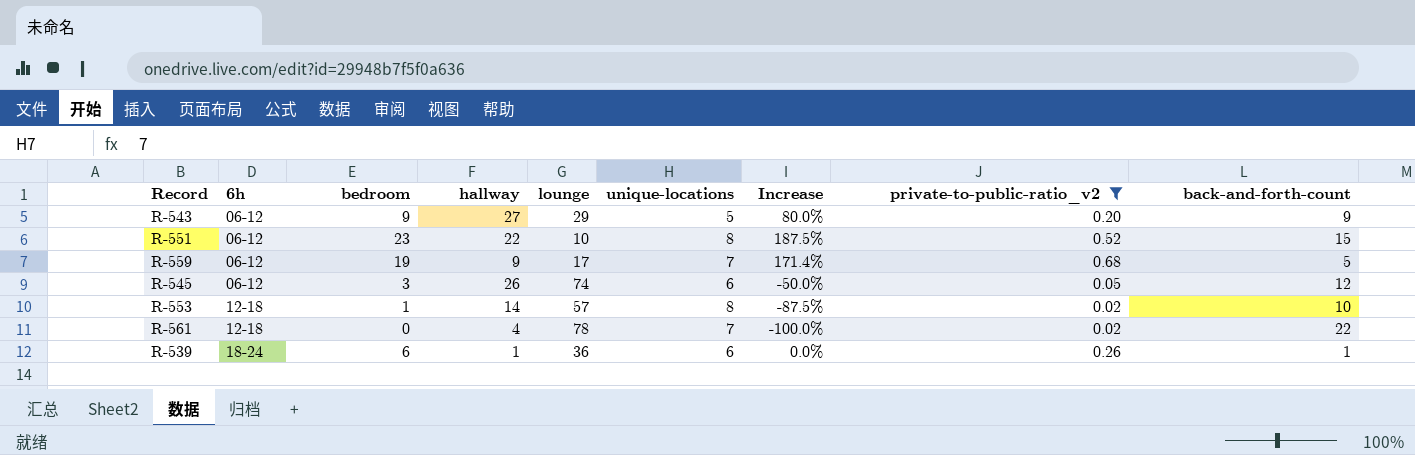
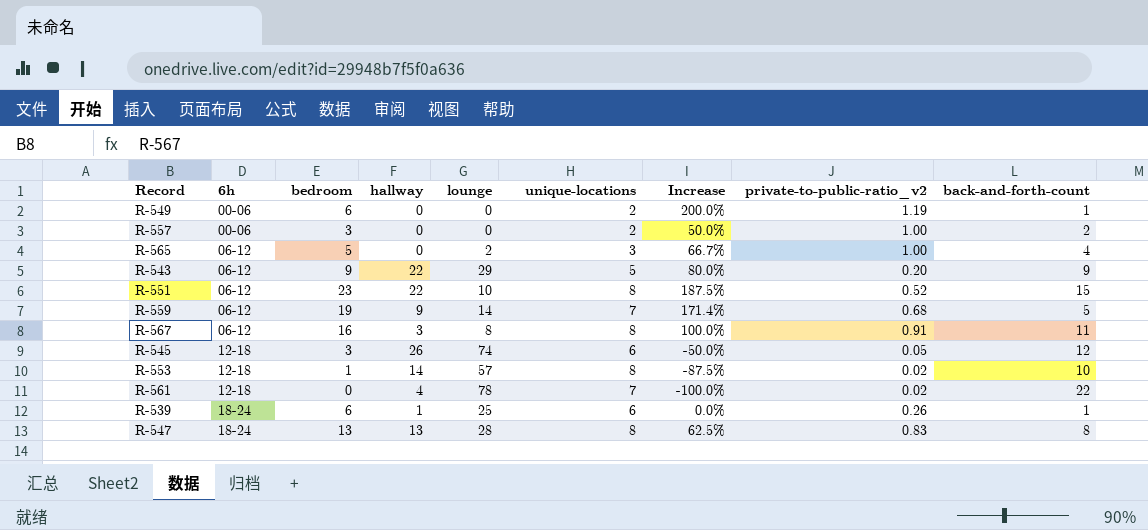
filter: private-to-public-ratio_v2 <= 0.68 -> none
R-543 | hallway: 27 -> 22
R-559 | lounge: 17 -> 14
R-545 | 6h: 06-12 -> 12-18
R-539 | lounge: 36 -> 25

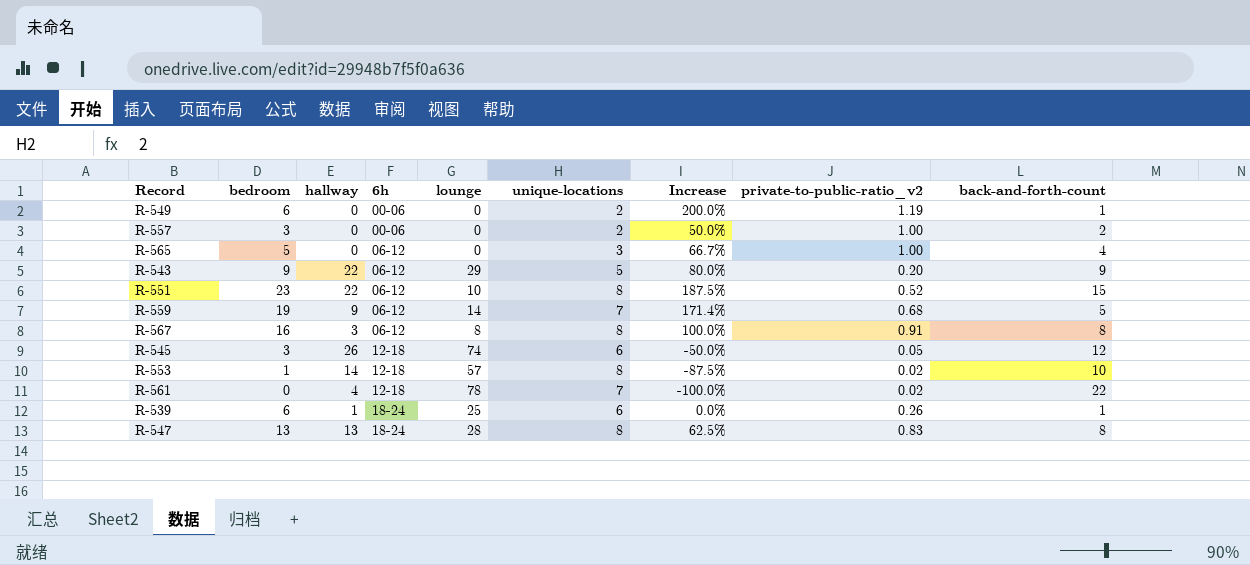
column 6h | position: 2 -> 4
R-565 | lounge: 2 -> 0
R-567 | back-and-forth-count: 11 -> 8

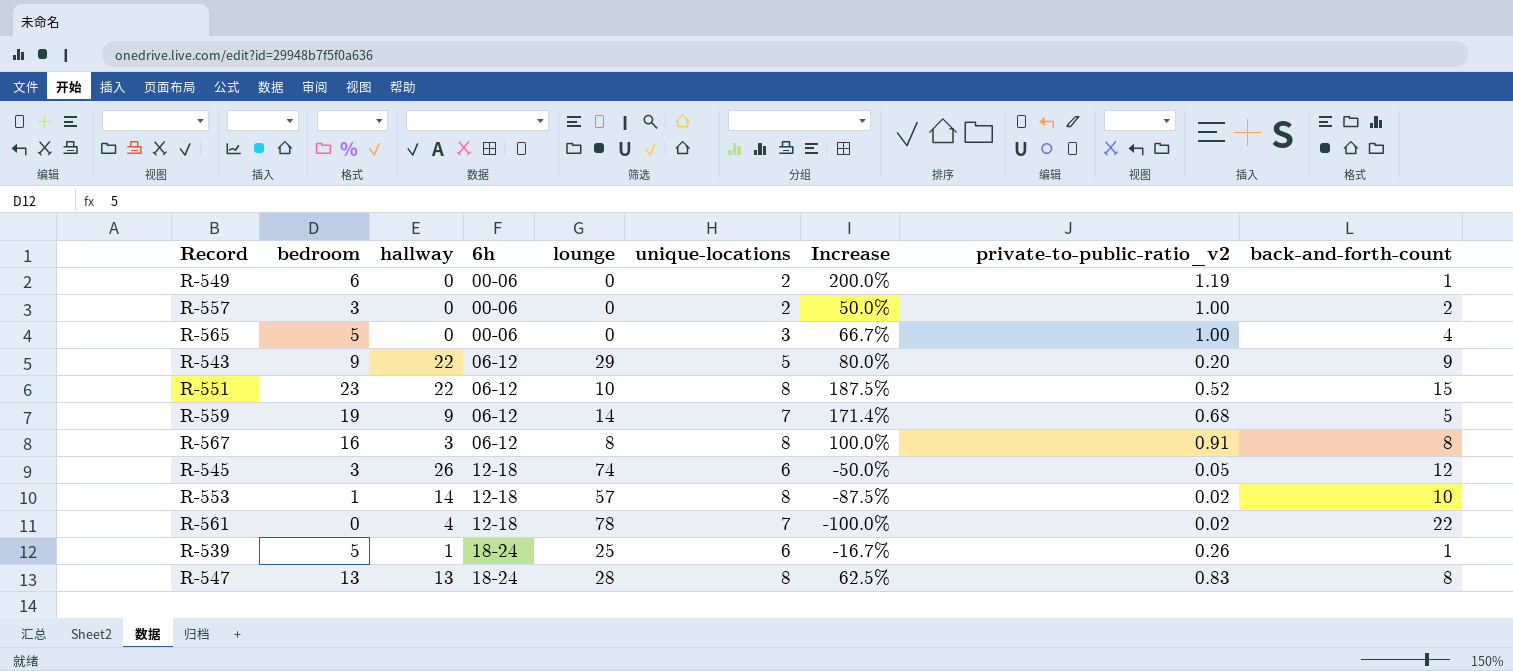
R-565 | 6h: 06-12 -> 00-06
R-539 | bedroom: 6 -> 5
R-539 | Increase: 0.0% -> -16.7%

